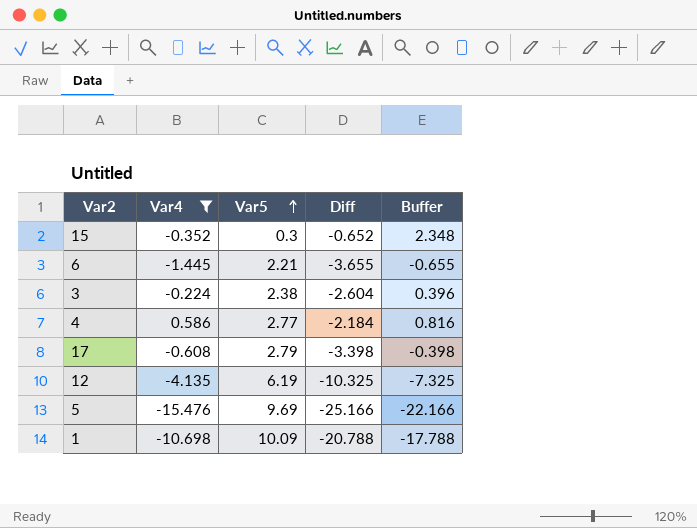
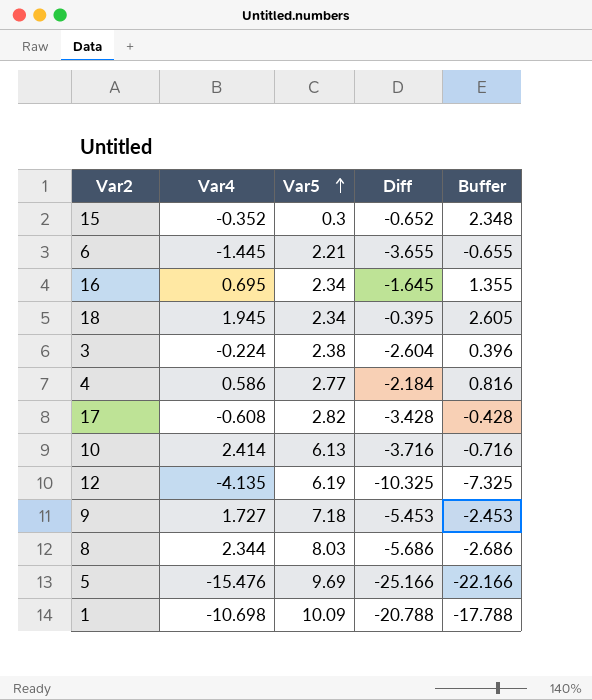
filter: Var4 <= 0.586 -> none
17 | Var5: 2.79 -> 2.82
17 | Diff: -3.398 -> -3.428
17 | Buffer: -0.398 -> -0.428

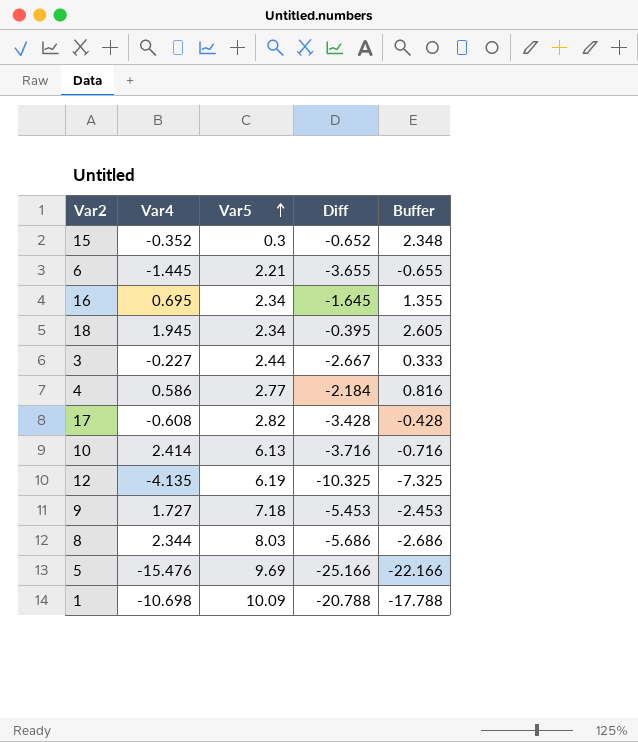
3 | Var4: -0.224 -> -0.227
3 | Var5: 2.38 -> 2.44
3 | Diff: -2.604 -> -2.667
3 | Buffer: 0.396 -> 0.333

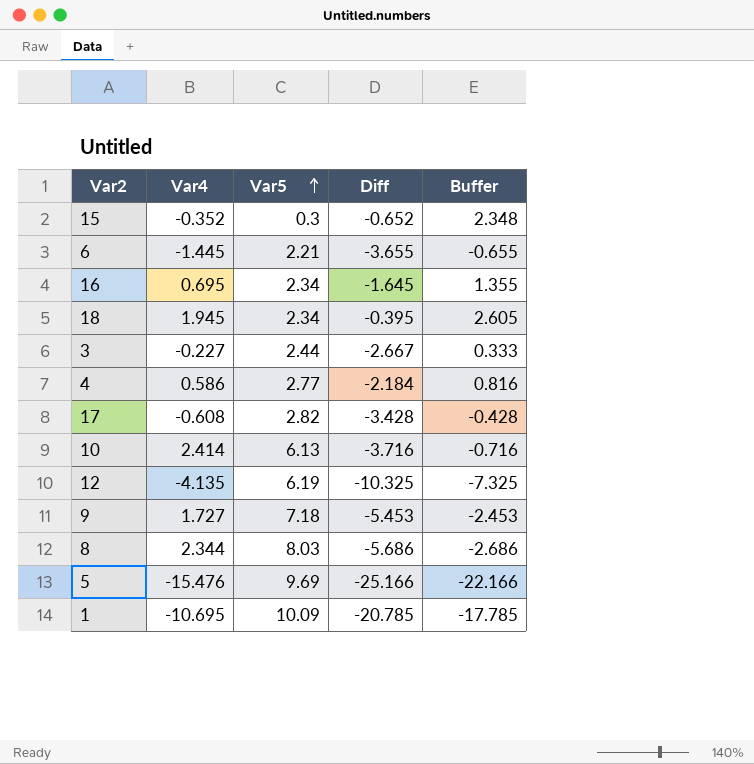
1 | Var4: -10.698 -> -10.695
1 | Diff: -20.788 -> -20.785
1 | Buffer: -17.788 -> -17.785

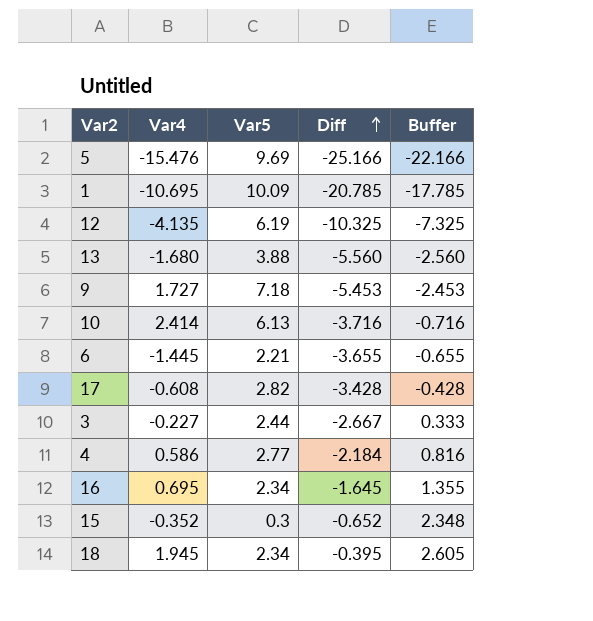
row order: Var5 ascending -> Diff ascending
row 8: 2.344 | 8.03 | -5.686 | -2.686 -> none
row 13: none -> -1.680 | 3.88 | -5.560 | -2.560

